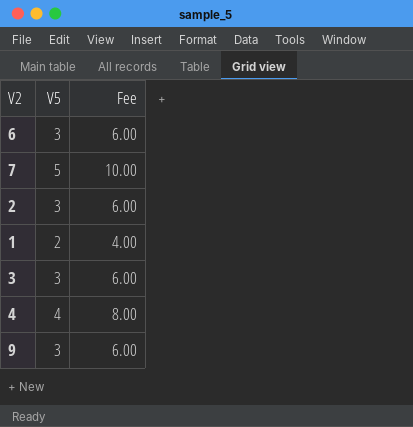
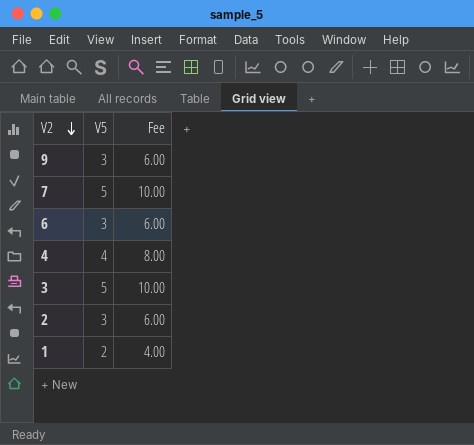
row order: none -> V2 descending
3 | V5: 3 -> 5
3 | Fee: 6.00 -> 10.00

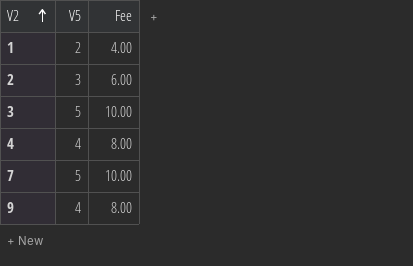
row order: V2 descending -> V2 ascending
row 6: 3 | 6.00 -> none
9 | V5: 3 -> 4
9 | Fee: 6.00 -> 8.00

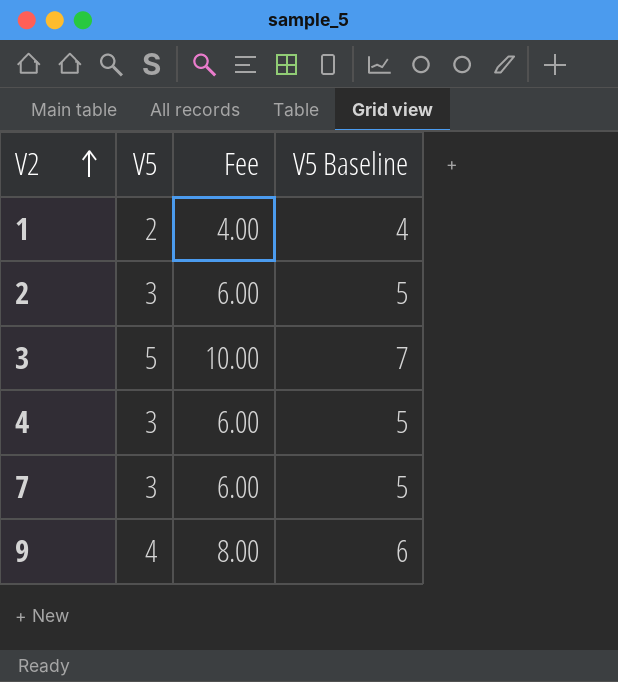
column V5 Baseline | formula: none -> [V5] + 2
4 | V5: 4 -> 3
4 | Fee: 8.00 -> 6.00
7 | V5: 5 -> 3
7 | Fee: 10.00 -> 6.00

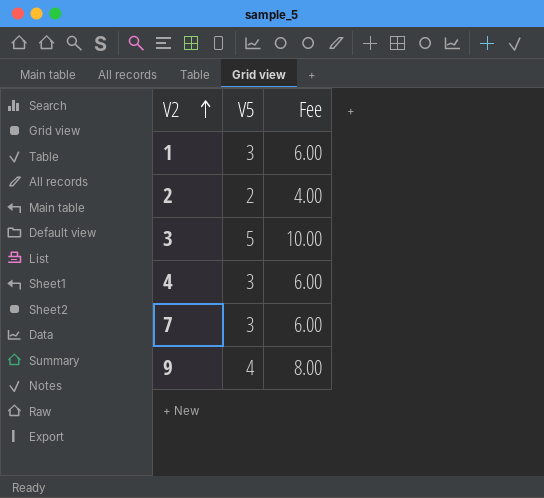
column V5 Baseline | formula: [V5] + 2 -> none
1 | V5: 2 -> 3
1 | Fee: 4.00 -> 6.00
2 | V5: 3 -> 2
2 | Fee: 6.00 -> 4.00

